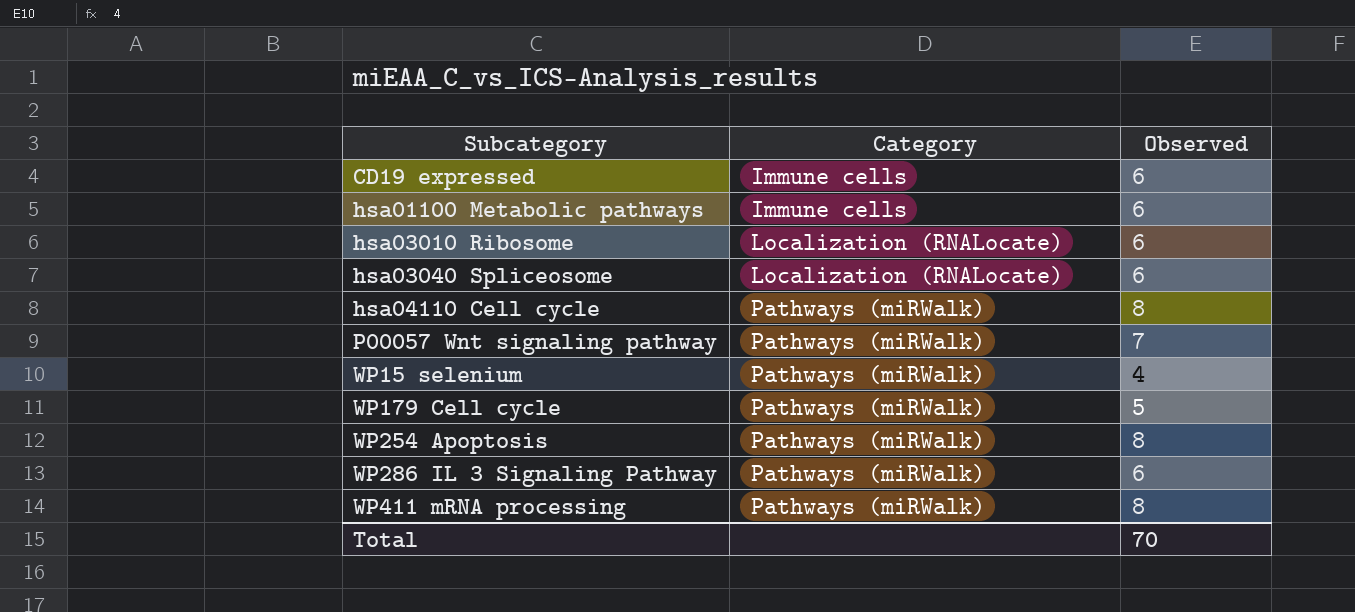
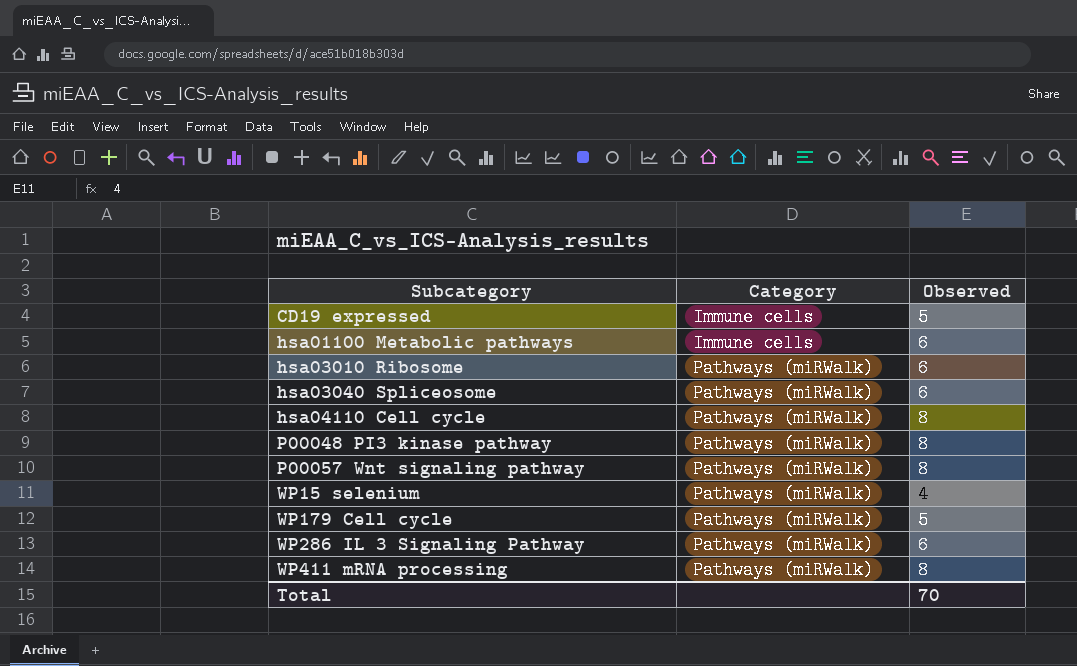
row WP254 Apoptosis: Pathways (miRWalk) | 8 -> none
CD19 expressed | Observed: 6 -> 5
hsa03010 Ribosome | Category: Localization (RNALocate) -> Pathways (miRWalk)
hsa03040 Spliceosome | Category: Localization (RNALocate) -> Pathways (miRWalk)
row P00048 PI3 kinase pathway: none -> Pathways (miRWalk) | 8
P00057 Wnt signaling pathway | Observed: 7 -> 8

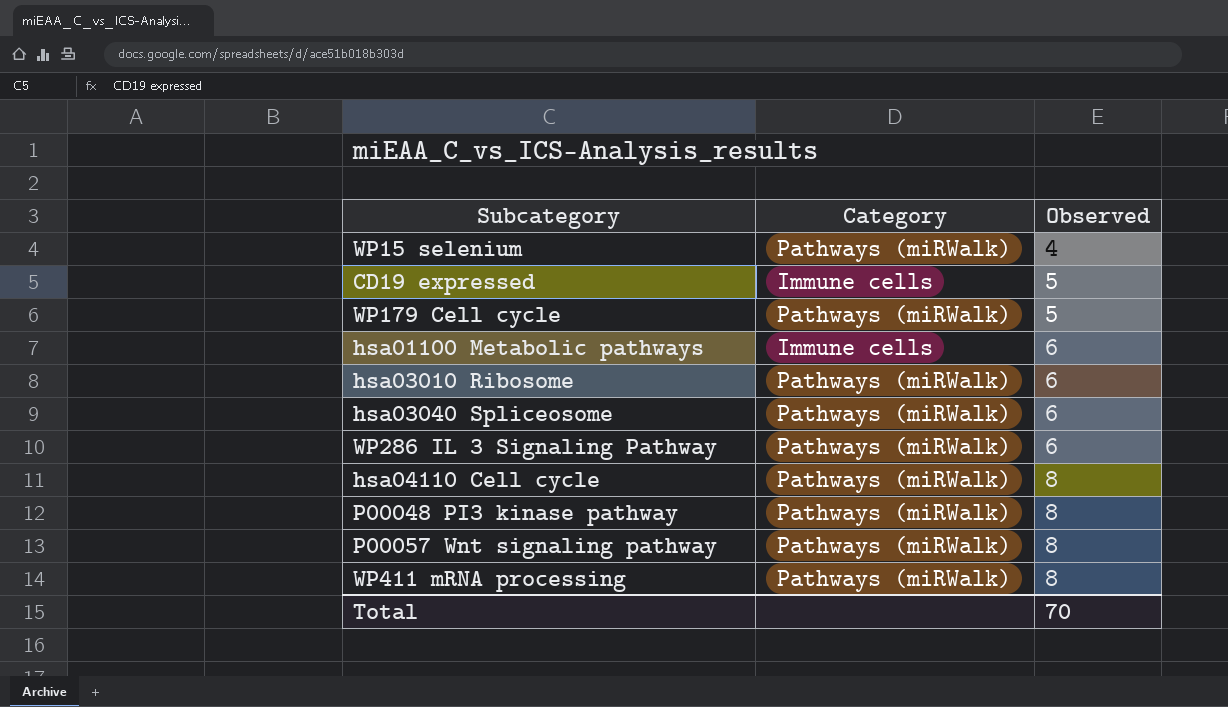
row order: Subcategory ascending -> Observed ascending

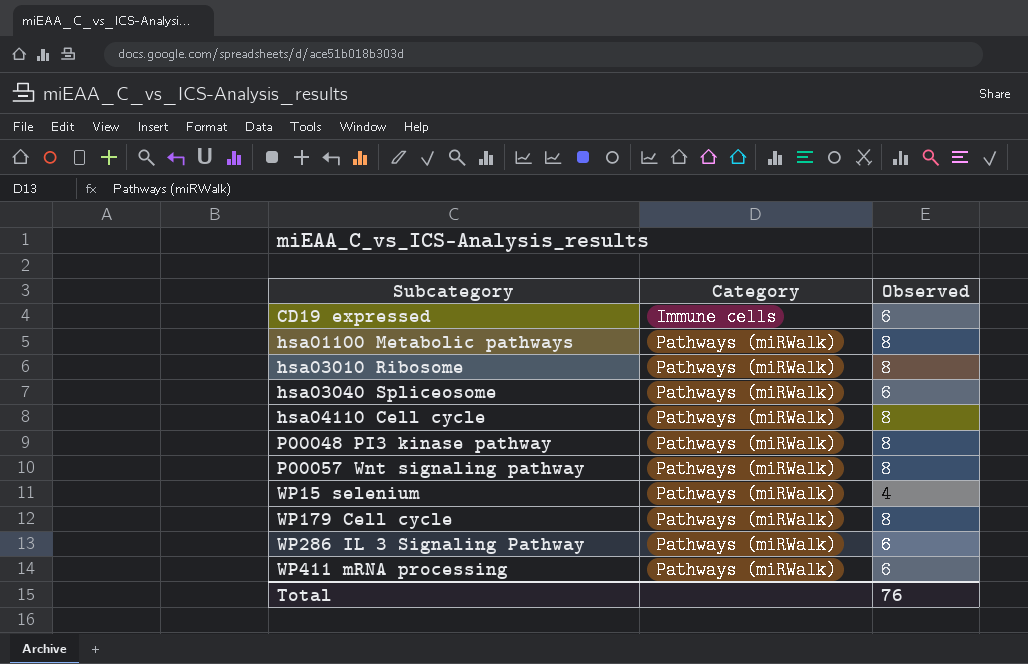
row order: Observed ascending -> Subcategory ascending
CD19 expressed | Observed: 5 -> 6
hsa01100 Metabolic pathways | Category: Immune cells -> Pathways (miRWalk)
hsa01100 Metabolic pathways | Observed: 6 -> 8
hsa03010 Ribosome | Observed: 6 -> 8
WP179 Cell cycle | Observed: 5 -> 8
WP411 mRNA processing | Observed: 8 -> 6
Total | Observed: 70 -> 76

